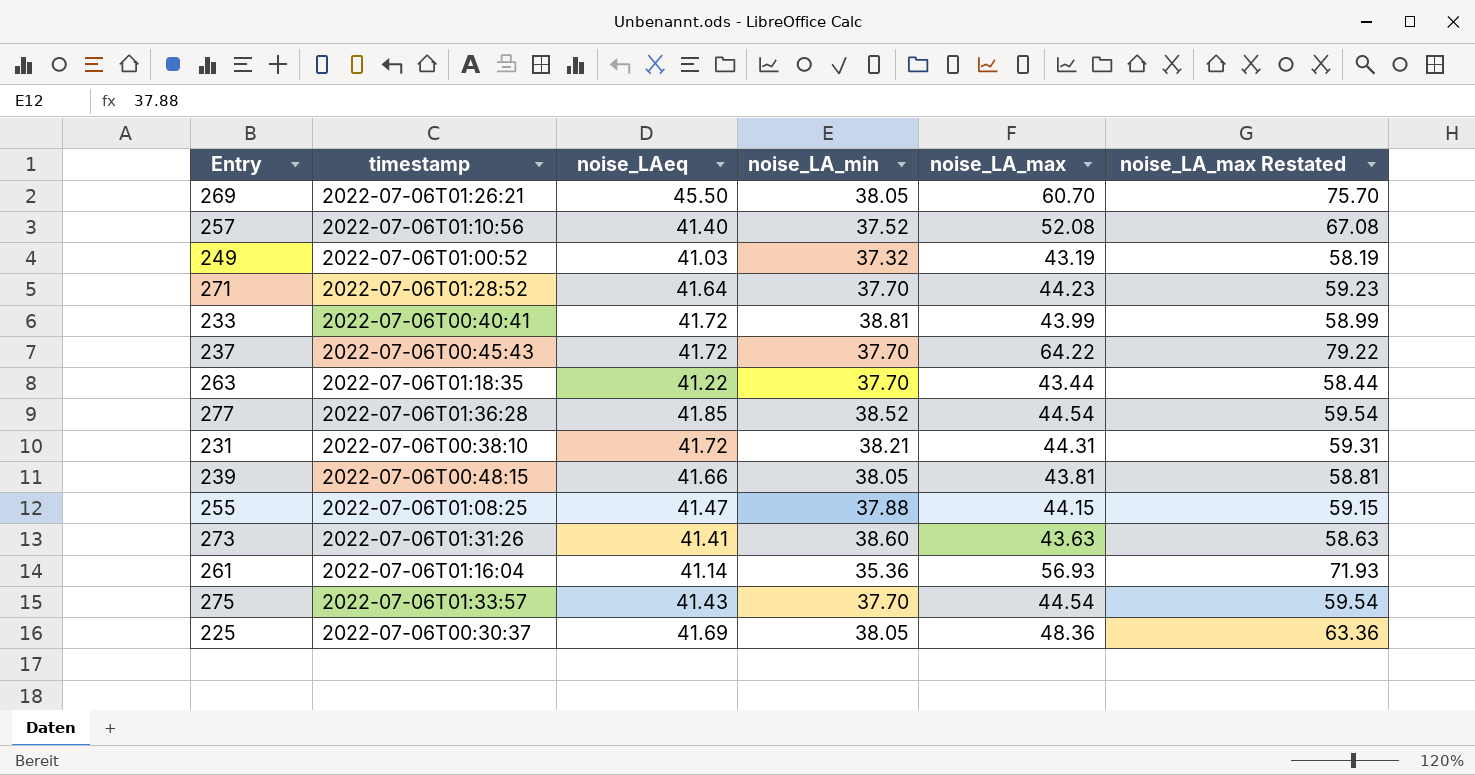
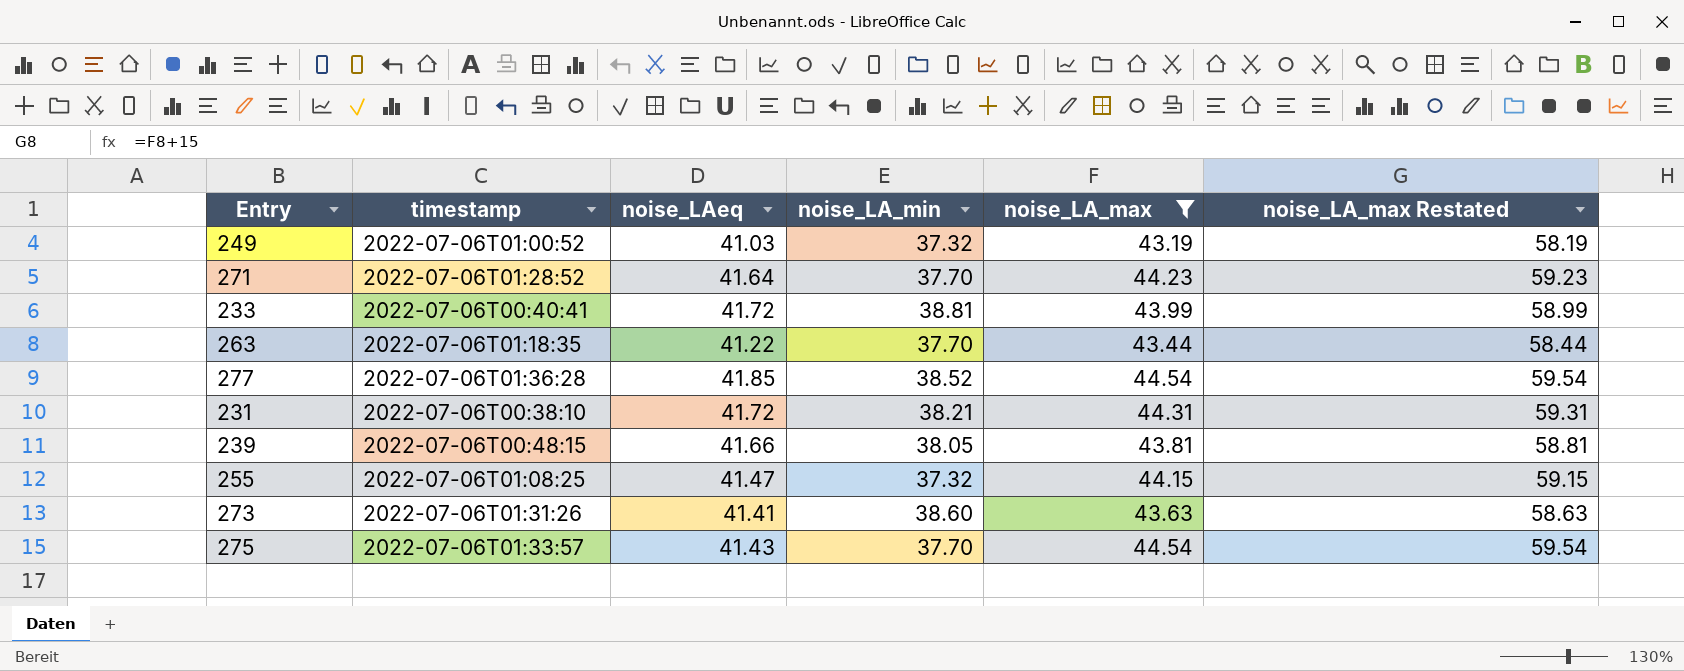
filter: none -> noise_LA_max <= 44.54
255 | noise_LA_min: 37.88 -> 37.32

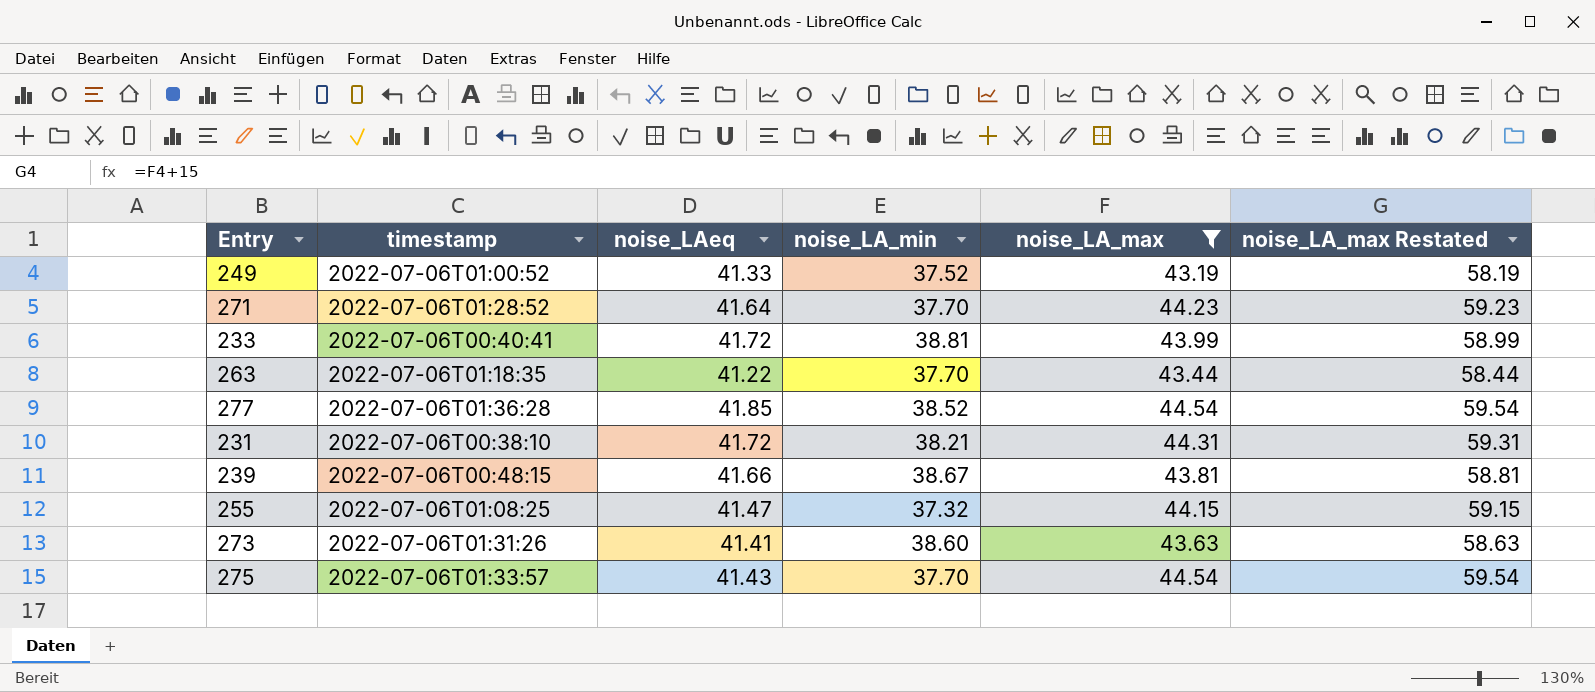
249 | noise_LAeq: 41.03 -> 41.33
249 | noise_LA_min: 37.32 -> 37.52
239 | noise_LA_min: 38.05 -> 38.67

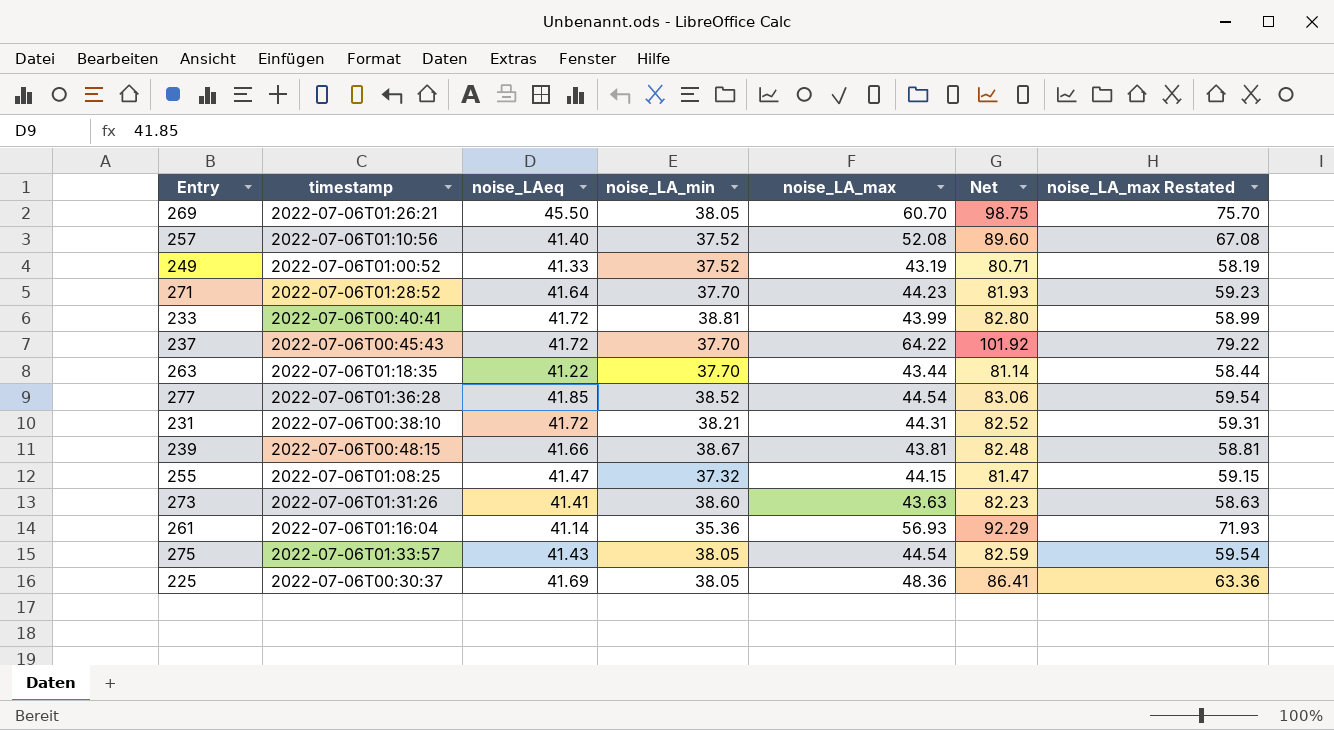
filter: noise_LA_max <= 44.54 -> none
column Net | formula: none -> [noise_LA_min] + [noise_LA_max]
275 | noise_LA_min: 37.70 -> 38.05

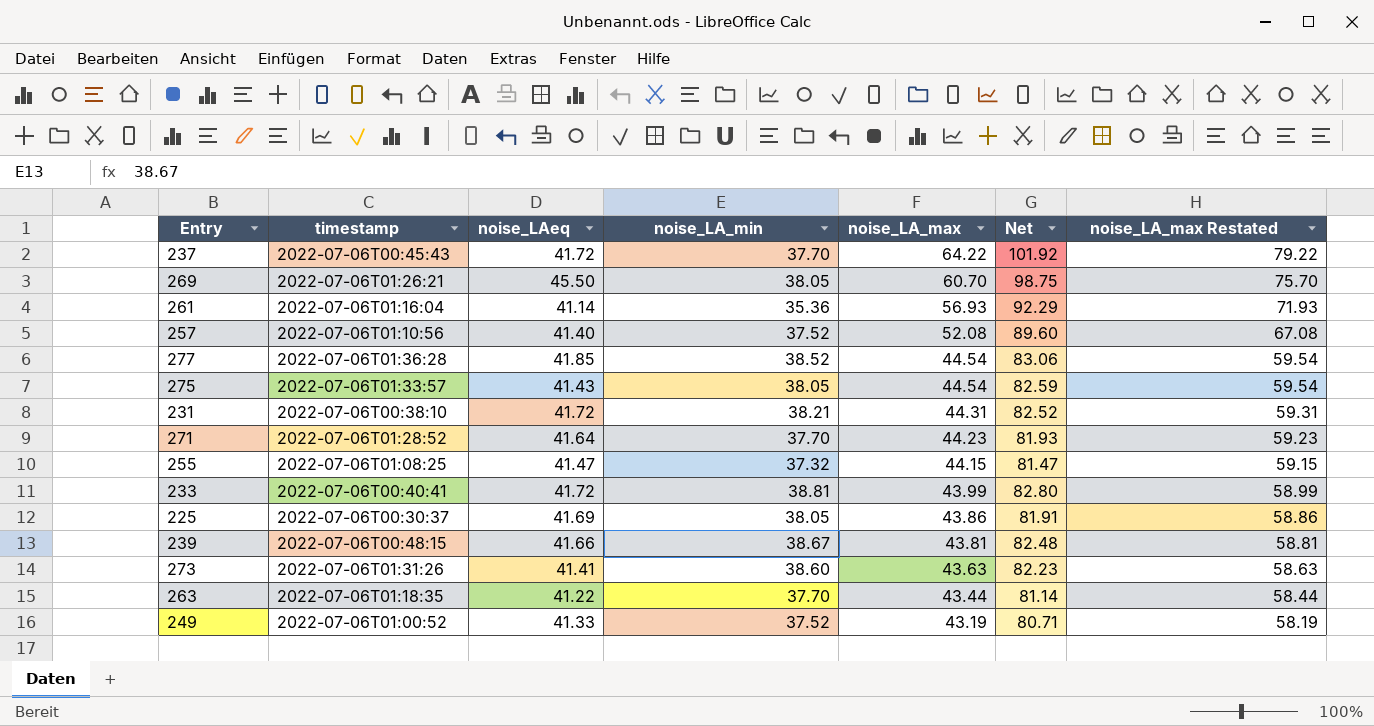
row order: none -> noise_LA_max descending
225 | noise_LA_max: 48.36 -> 43.86
225 | Net: 86.41 -> 81.91
225 | noise_LA_max Restated: 63.36 -> 58.86

